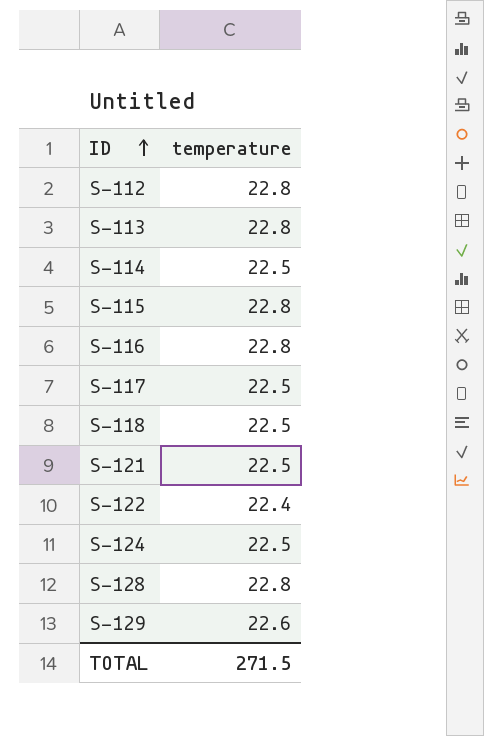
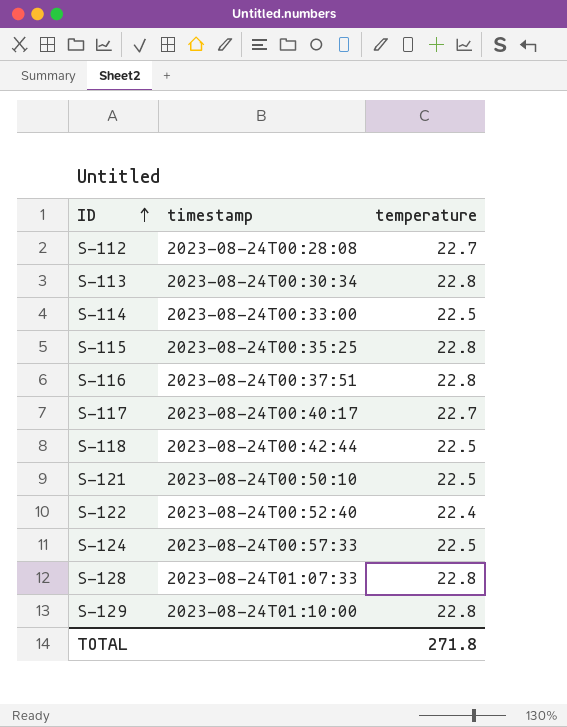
column timestamp | position: none -> 2
S-112 | temperature: 22.8 -> 22.7
S-117 | temperature: 22.5 -> 22.7
S-129 | temperature: 22.6 -> 22.8
TOTAL | temperature: 271.5 -> 271.8

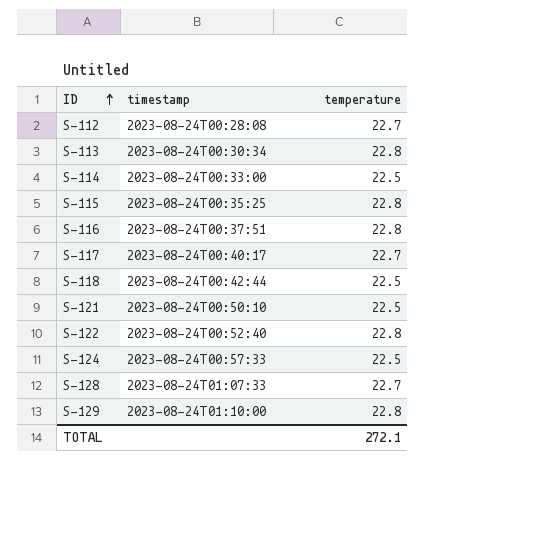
S-122 | temperature: 22.4 -> 22.8
S-128 | temperature: 22.8 -> 22.7
TOTAL | temperature: 271.8 -> 272.1

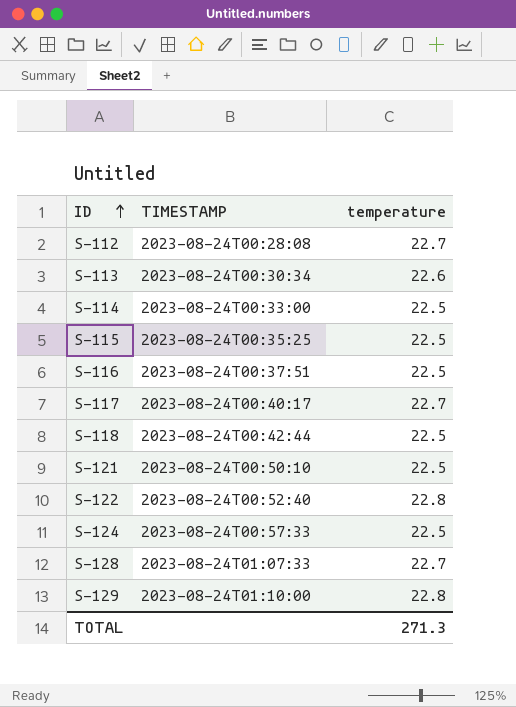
column name: timestamp -> TIMESTAMP
S-113 | temperature: 22.8 -> 22.6
S-115 | temperature: 22.8 -> 22.5
S-116 | temperature: 22.8 -> 22.5
TOTAL | temperature: 272.1 -> 271.3

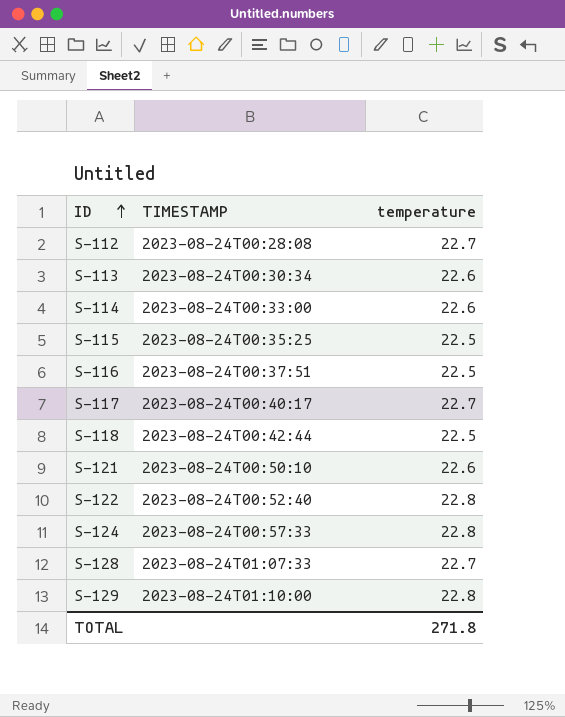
S-114 | temperature: 22.5 -> 22.6
S-121 | temperature: 22.5 -> 22.6
S-124 | temperature: 22.5 -> 22.8
TOTAL | temperature: 271.3 -> 271.8

